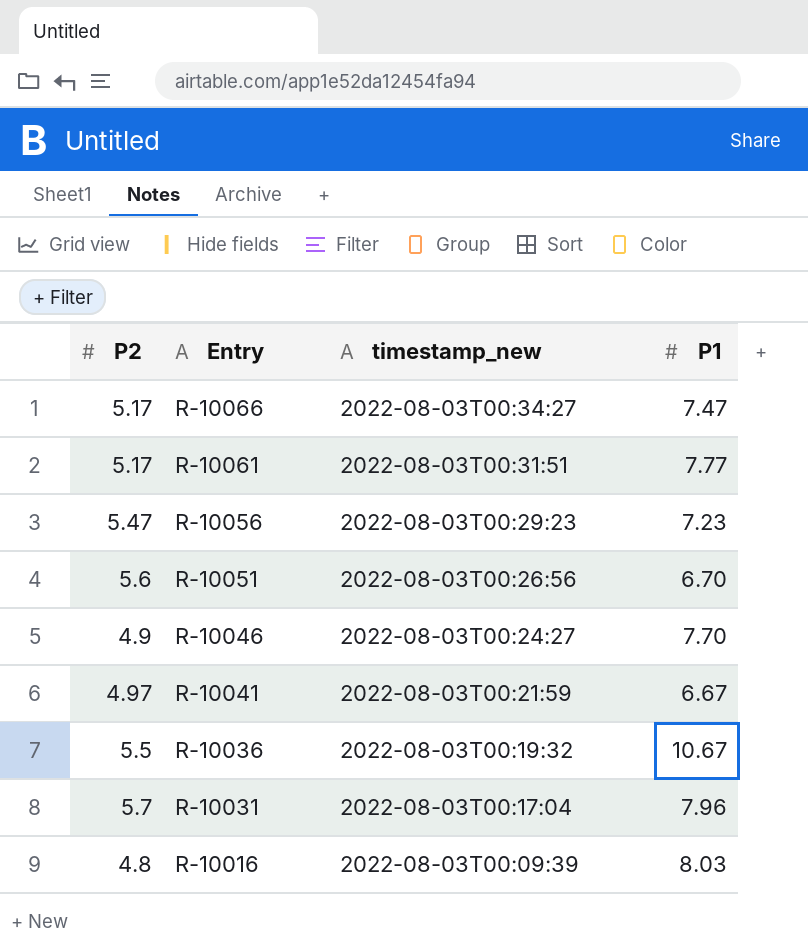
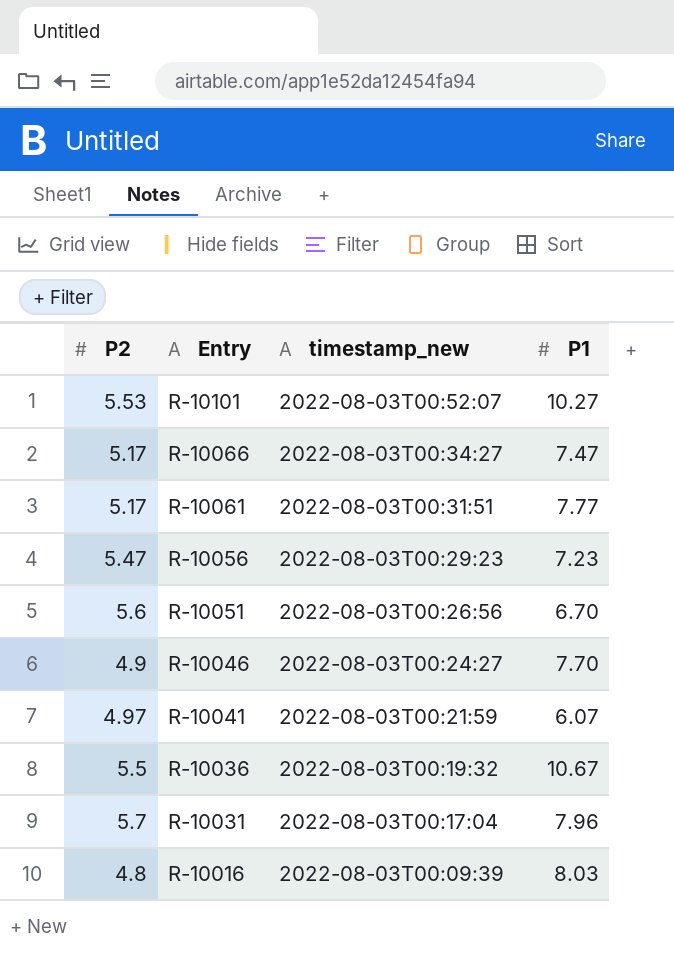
row R-10101: none -> 5.53 | 2022-08-03T00:52:07 | 10.27
R-10041 | P1: 6.67 -> 6.07

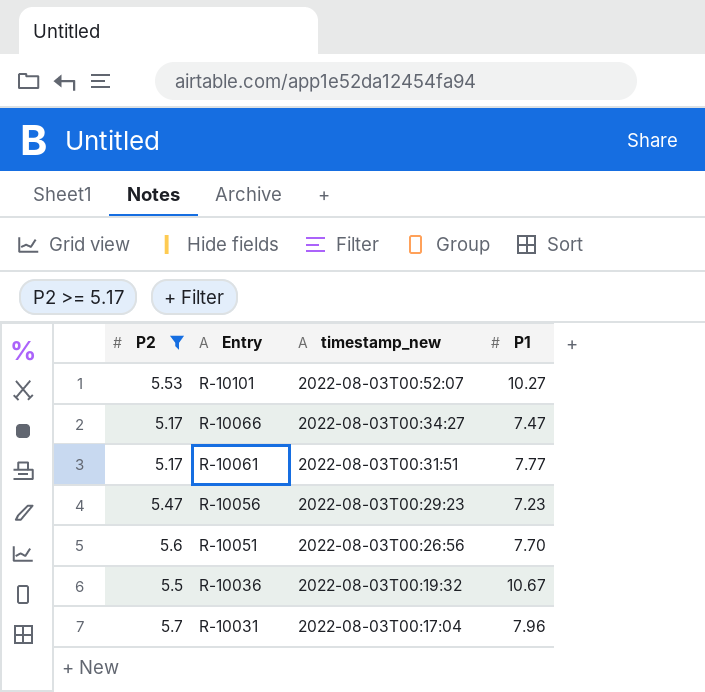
filter: none -> P2 >= 5.17
R-10051 | P1: 6.70 -> 7.70

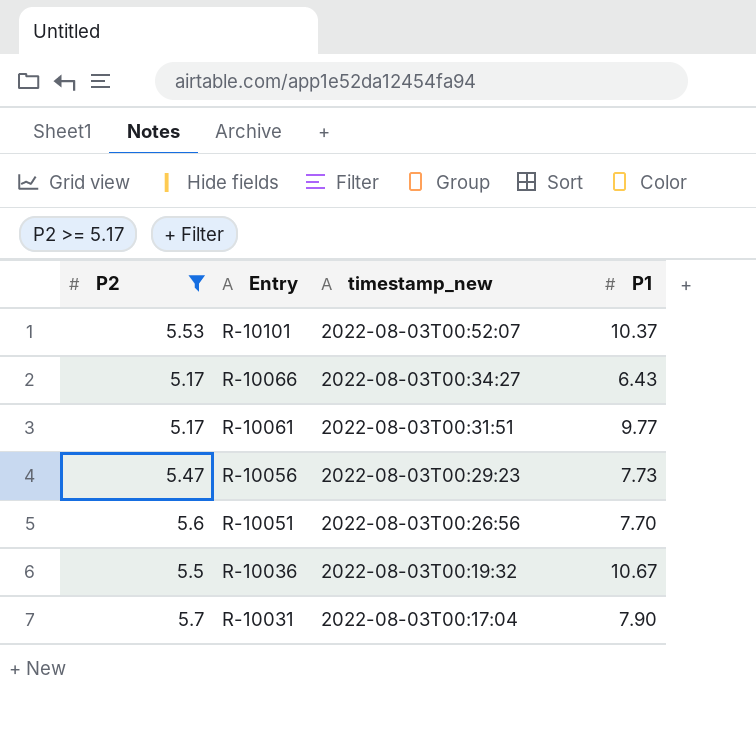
R-10101 | P1: 10.27 -> 10.37
R-10066 | P1: 7.47 -> 6.43
R-10061 | P1: 7.77 -> 9.77
R-10056 | P1: 7.23 -> 7.73
R-10031 | P1: 7.96 -> 7.90

